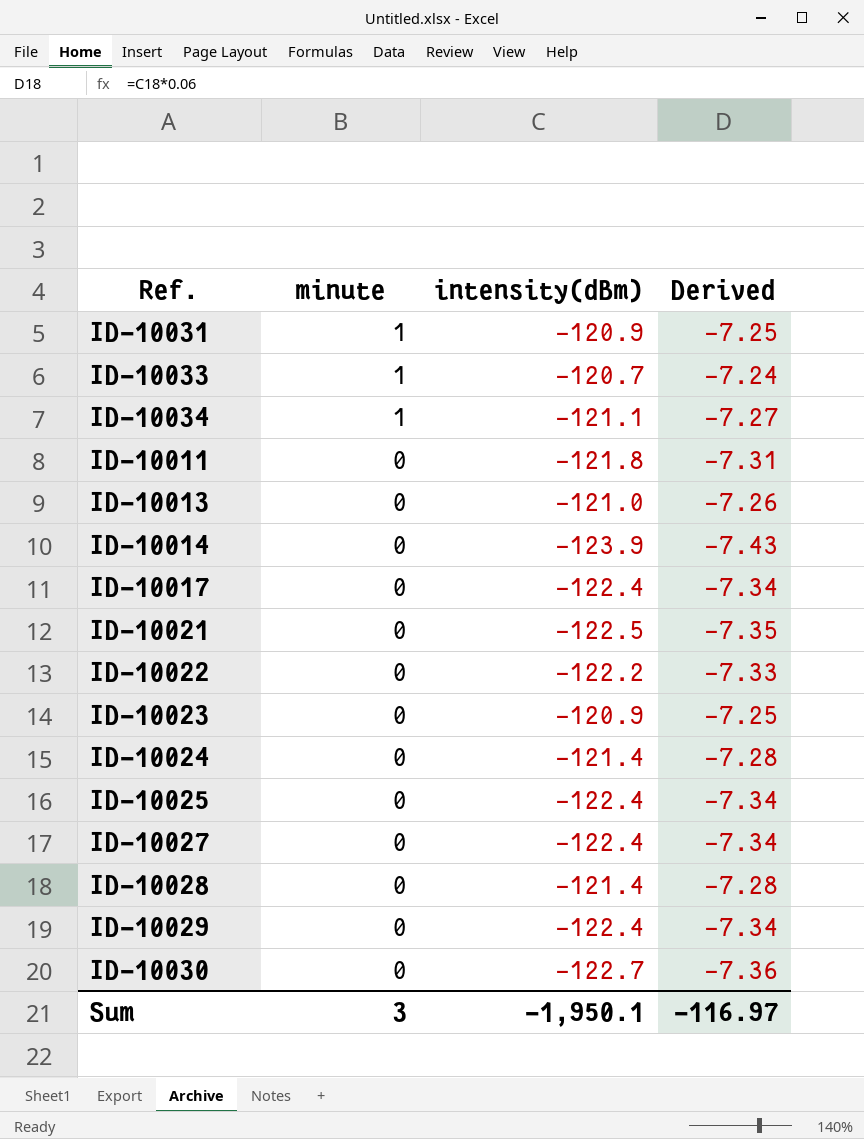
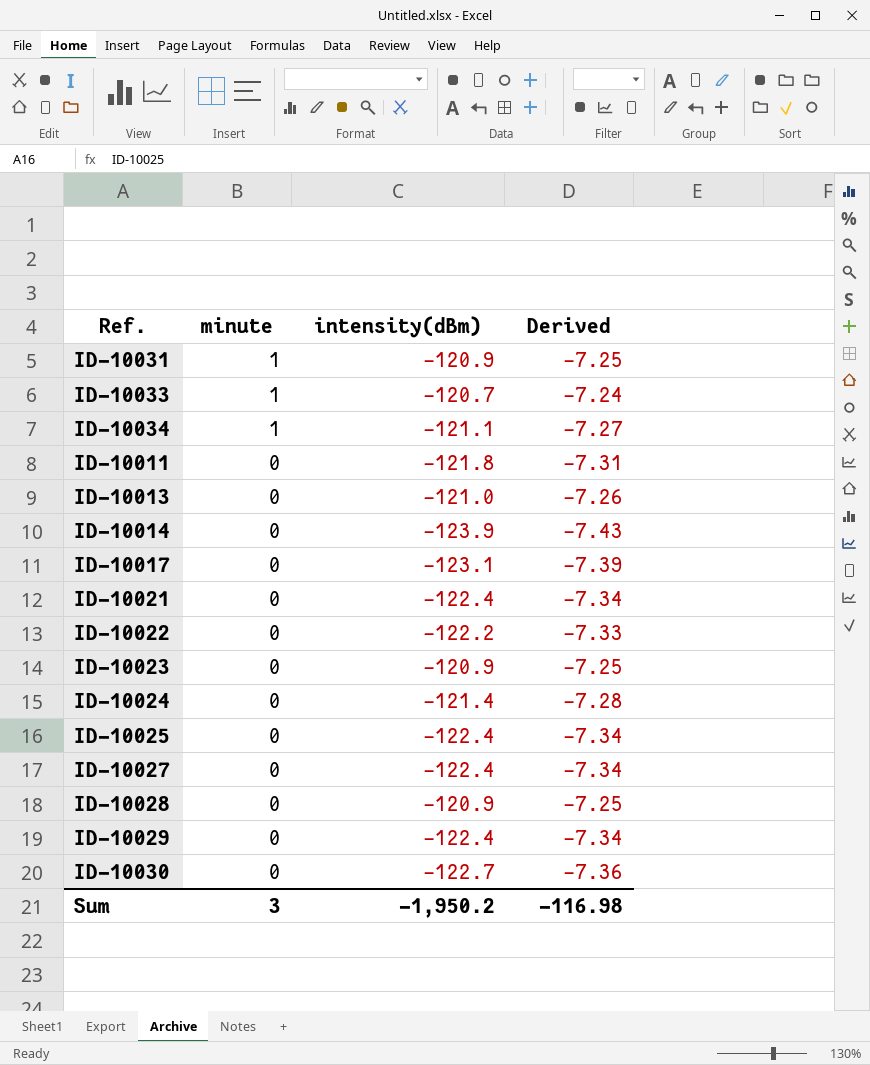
ID-10017 | intensity(dBm): -122.4 -> -123.1
ID-10017 | Derived: -7.34 -> -7.39
ID-10021 | intensity(dBm): -122.5 -> -122.4
ID-10021 | Derived: -7.35 -> -7.34
ID-10028 | intensity(dBm): -121.4 -> -120.9
ID-10028 | Derived: -7.28 -> -7.25
Sum | intensity(dBm): -1,950.1 -> -1,950.2
Sum | Derived: -116.97 -> -116.98

